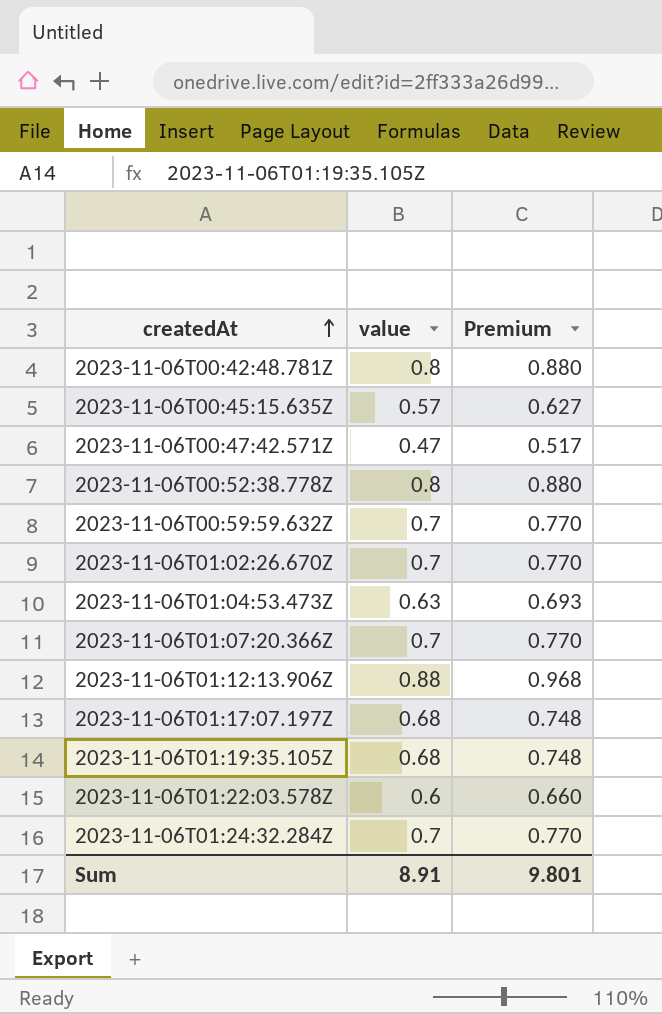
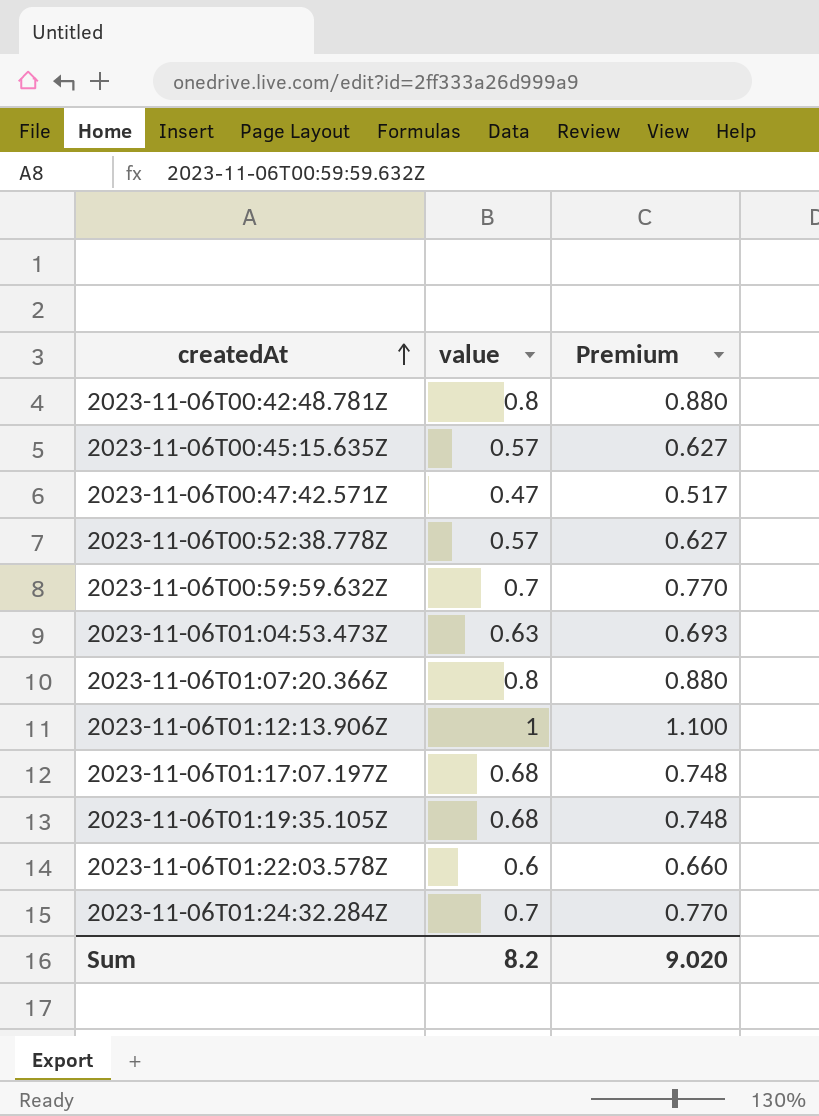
row 2023-11-06T01:02:26.670Z: 0.7 | 0.770 -> none
2023-11-06T00:52:38.778Z | value: 0.8 -> 0.57
2023-11-06T00:52:38.778Z | Premium: 0.880 -> 0.627
2023-11-06T01:07:20.366Z | value: 0.7 -> 0.8
2023-11-06T01:07:20.366Z | Premium: 0.770 -> 0.880
2023-11-06T01:12:13.906Z | value: 0.88 -> 1
2023-11-06T01:12:13.906Z | Premium: 0.968 -> 1.100
Sum | value: 8.91 -> 8.2
Sum | Premium: 9.801 -> 9.020

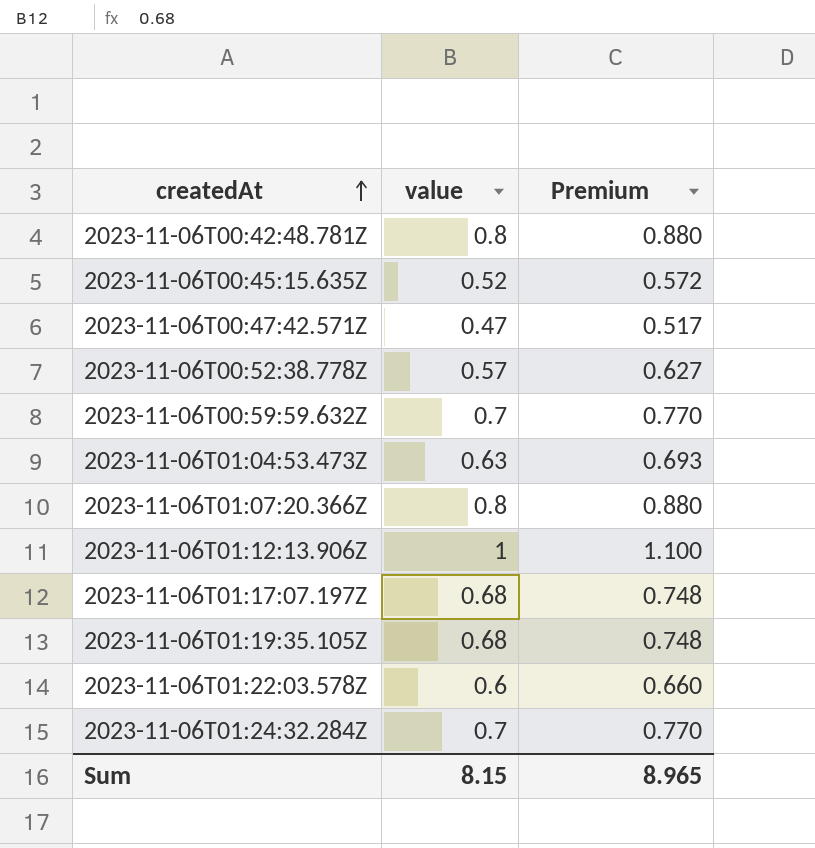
2023-11-06T00:45:15.635Z | value: 0.57 -> 0.52
2023-11-06T00:45:15.635Z | Premium: 0.627 -> 0.572
Sum | value: 8.2 -> 8.15
Sum | Premium: 9.020 -> 8.965

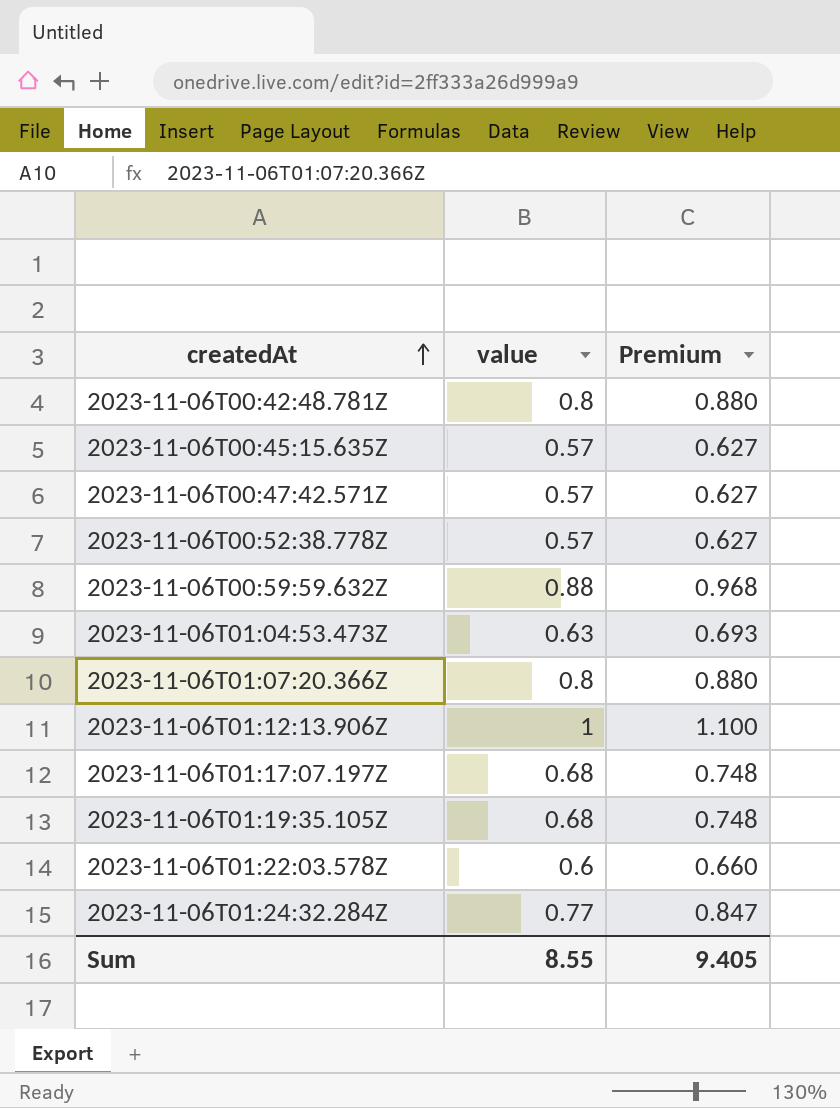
2023-11-06T00:45:15.635Z | value: 0.52 -> 0.57
2023-11-06T00:45:15.635Z | Premium: 0.572 -> 0.627
2023-11-06T00:47:42.571Z | value: 0.47 -> 0.57
2023-11-06T00:47:42.571Z | Premium: 0.517 -> 0.627
2023-11-06T00:59:59.632Z | value: 0.7 -> 0.88
2023-11-06T00:59:59.632Z | Premium: 0.770 -> 0.968
2023-11-06T01:24:32.284Z | value: 0.7 -> 0.77
2023-11-06T01:24:32.284Z | Premium: 0.770 -> 0.847
Sum | value: 8.15 -> 8.55
Sum | Premium: 8.965 -> 9.405

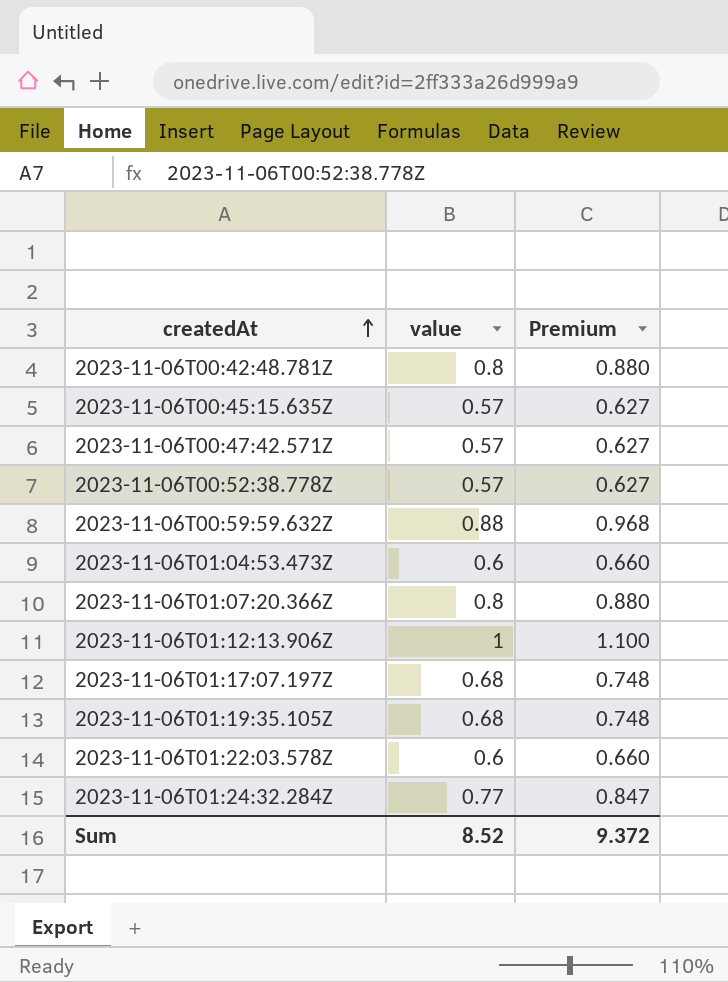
2023-11-06T01:04:53.473Z | value: 0.63 -> 0.6
2023-11-06T01:04:53.473Z | Premium: 0.693 -> 0.660
Sum | value: 8.55 -> 8.52
Sum | Premium: 9.405 -> 9.372

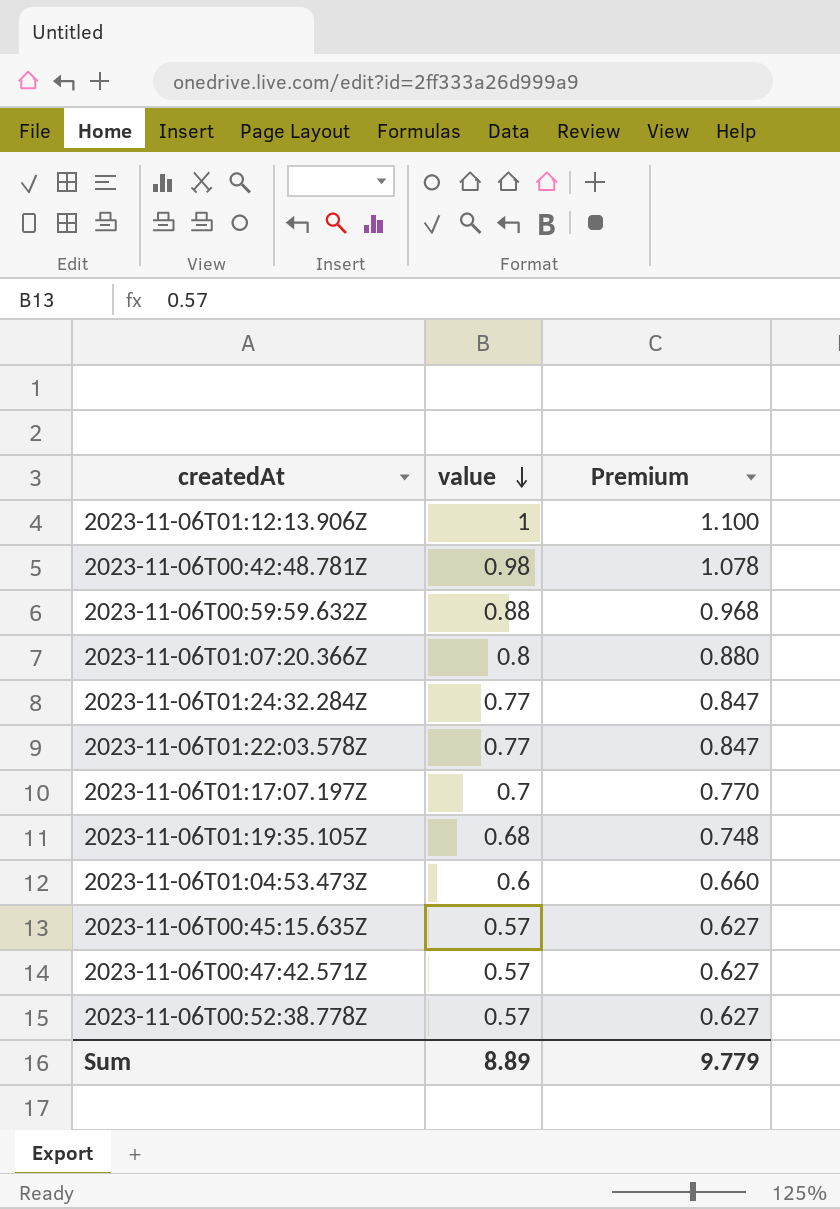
row order: createdAt ascending -> value descending
2023-11-06T00:42:48.781Z | value: 0.8 -> 0.98
2023-11-06T00:42:48.781Z | Premium: 0.880 -> 1.078
2023-11-06T01:22:03.578Z | value: 0.6 -> 0.77
2023-11-06T01:22:03.578Z | Premium: 0.660 -> 0.847
2023-11-06T01:17:07.197Z | value: 0.68 -> 0.7
2023-11-06T01:17:07.197Z | Premium: 0.748 -> 0.770
Sum | value: 8.52 -> 8.89
Sum | Premium: 9.372 -> 9.779

